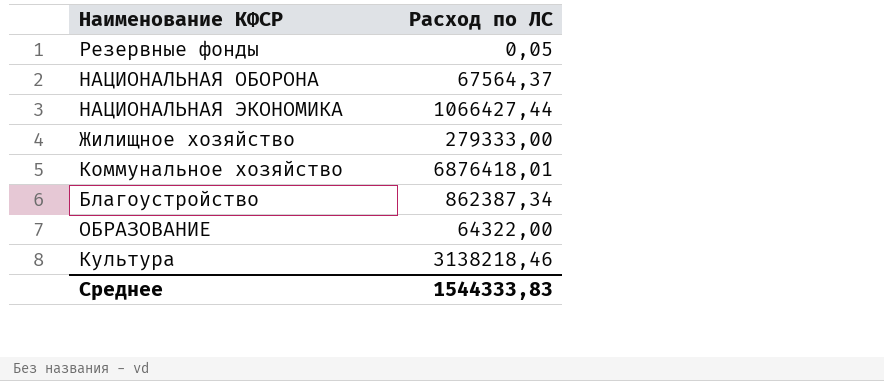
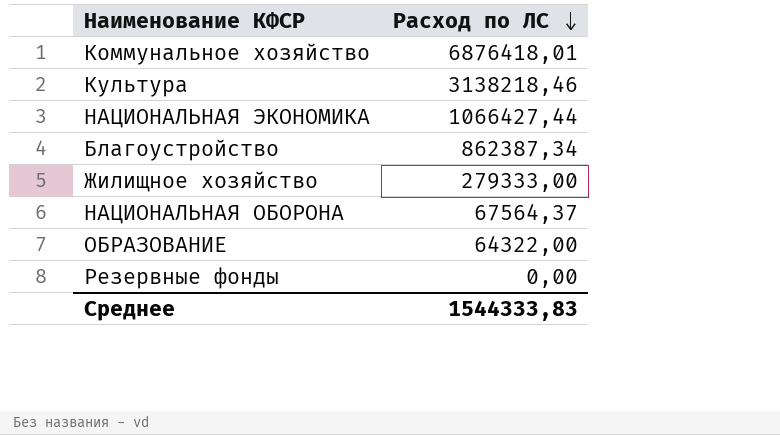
row order: none -> Расход по ЛС descending
Резервные фонды | Расход по ЛС: 0,05 -> 0,00

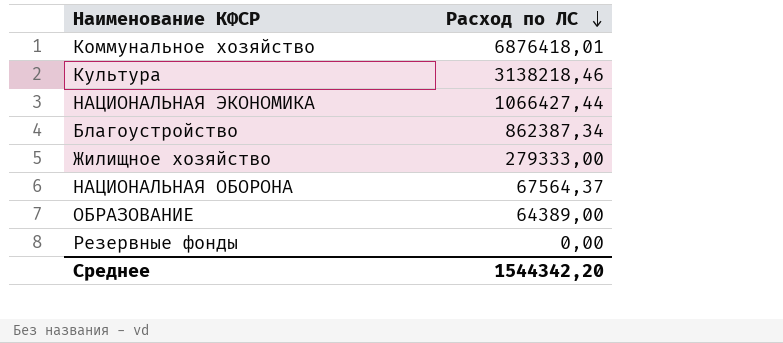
ОБРАЗОВАНИЕ | Расход по ЛС: 64322,00 -> 64389,00
Среднее | Расход по ЛС: 1544333,83 -> 1544342,20

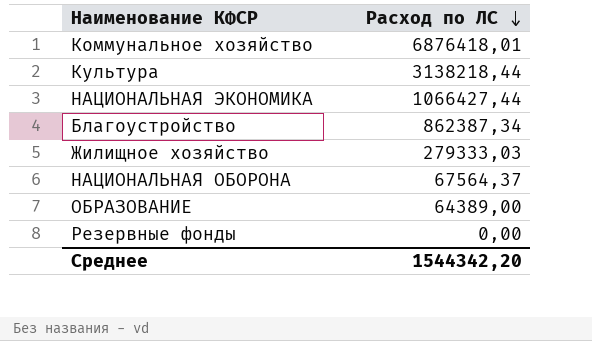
Культура | Расход по ЛС: 3138218,46 -> 3138218,44
Жилищное хозяйство | Расход по ЛС: 279333,00 -> 279333,03

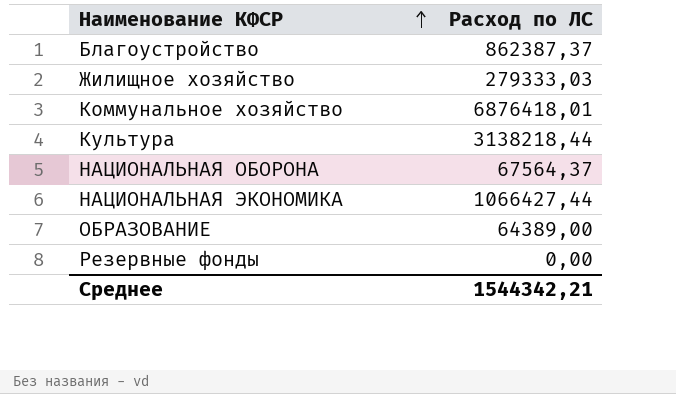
row order: Расход по ЛС descending -> Наименование КФСР ascending
Благоустройство | Расход по ЛС: 862387,34 -> 862387,37
Среднее | Расход по ЛС: 1544342,20 -> 1544342,21

